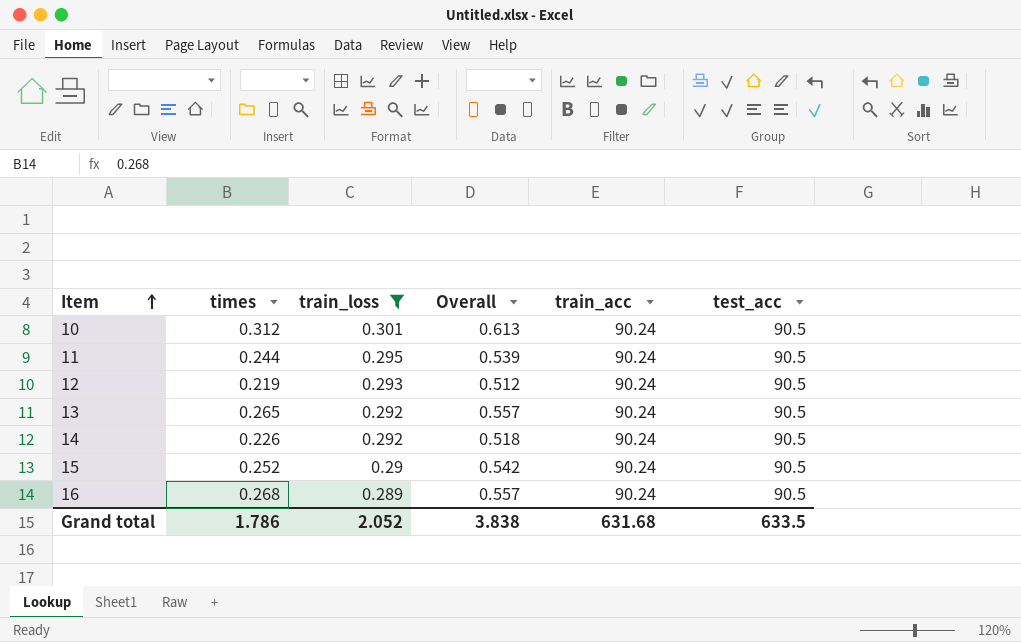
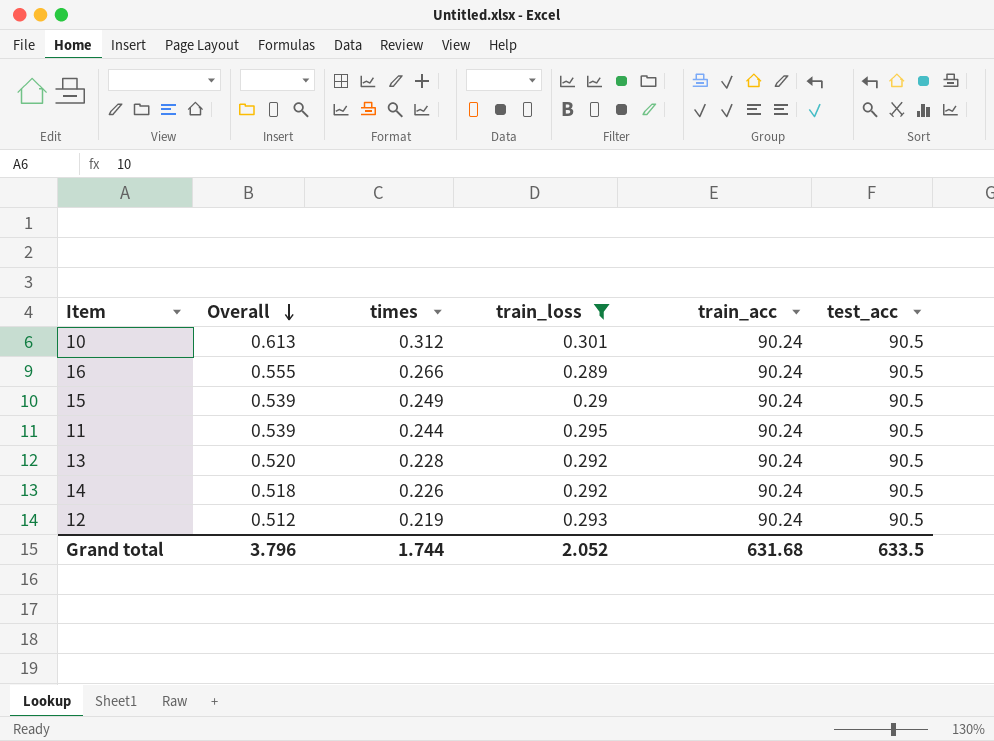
row order: Item ascending -> Overall descending
column Overall | position: 4 -> 2
16 | Overall: 0.557 -> 0.555
16 | times: 0.268 -> 0.266
15 | Overall: 0.542 -> 0.539
15 | times: 0.252 -> 0.249
13 | Overall: 0.557 -> 0.520
13 | times: 0.265 -> 0.228
Grand total | Overall: 3.838 -> 3.796
Grand total | times: 1.786 -> 1.744

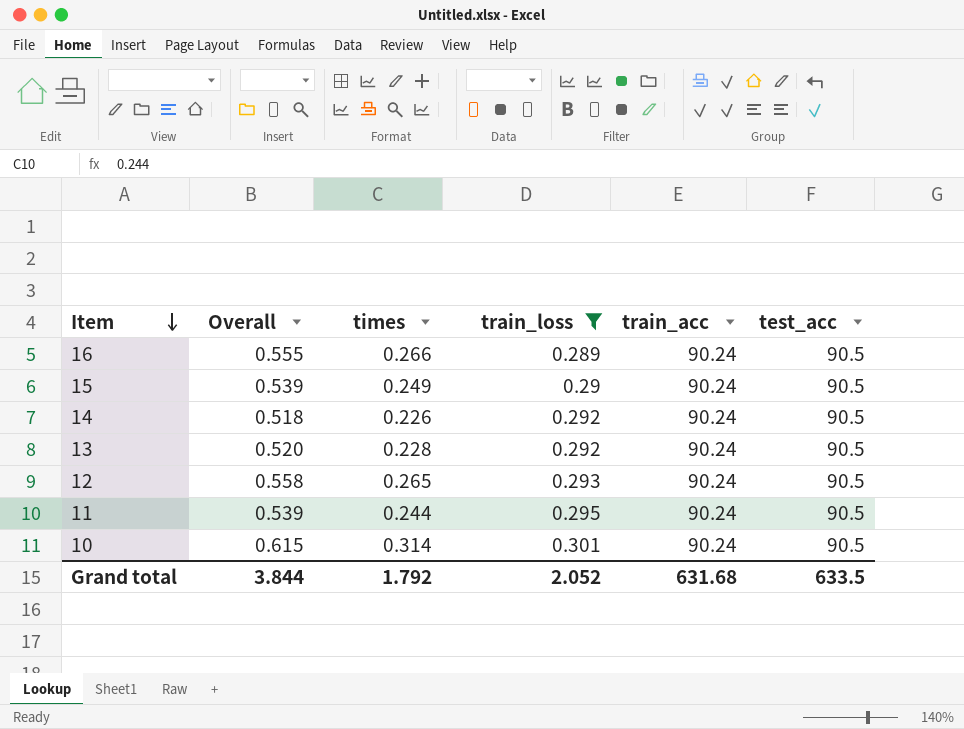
row order: Overall descending -> Item descending
12 | Overall: 0.512 -> 0.558
12 | times: 0.219 -> 0.265
10 | Overall: 0.613 -> 0.615
10 | times: 0.312 -> 0.314
Grand total | Overall: 3.796 -> 3.844
Grand total | times: 1.744 -> 1.792

